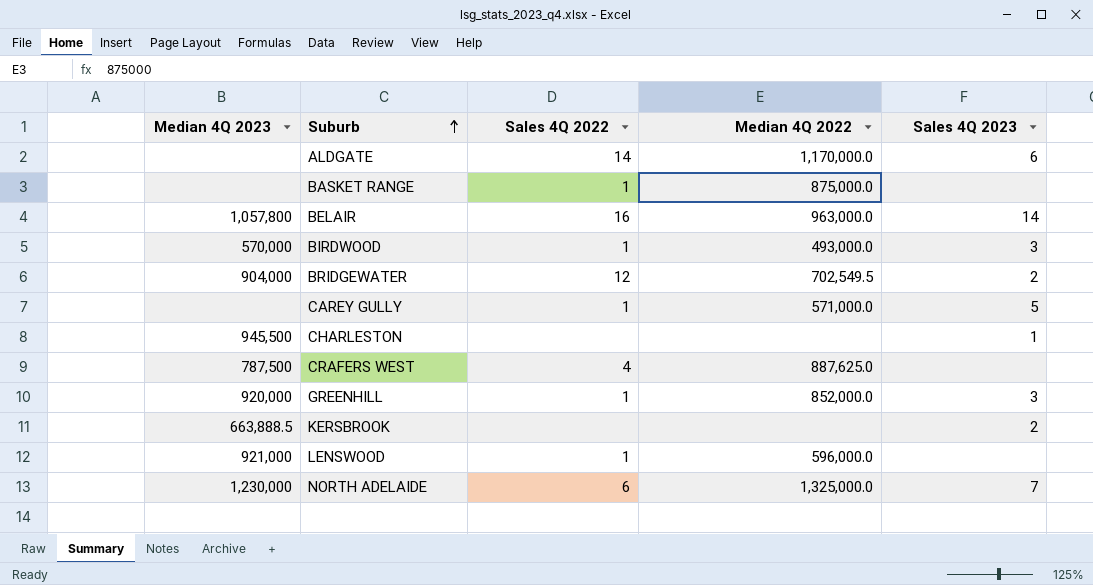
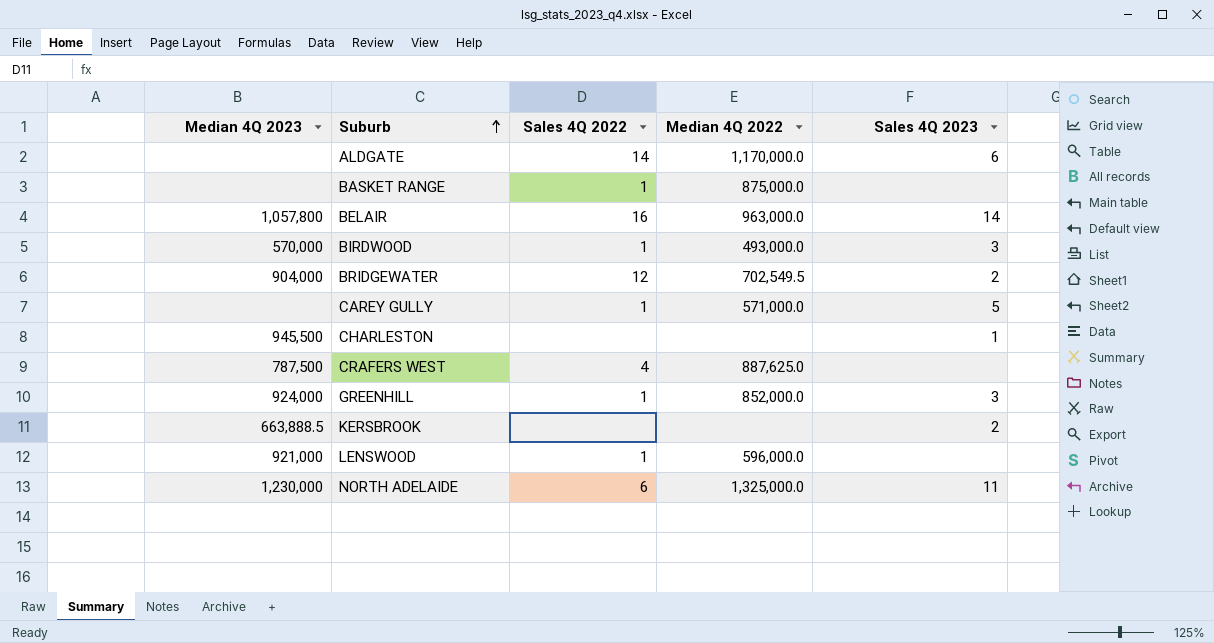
GREENHILL | Median 4Q 2023: 920,000 -> 924,000
NORTH ADELAIDE | Sales 4Q 2023: 7 -> 11

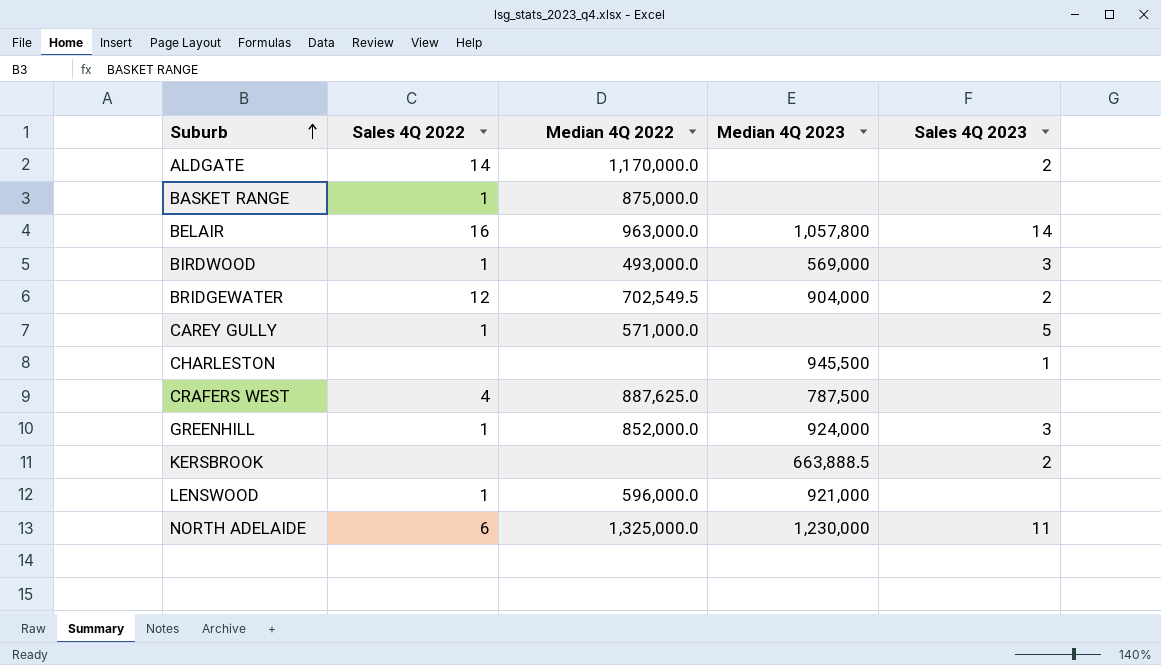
column Median 4Q 2023 | position: 1 -> 4
ALDGATE | Sales 4Q 2023: 6 -> 2
BIRDWOOD | Median 4Q 2023: 570,000 -> 569,000

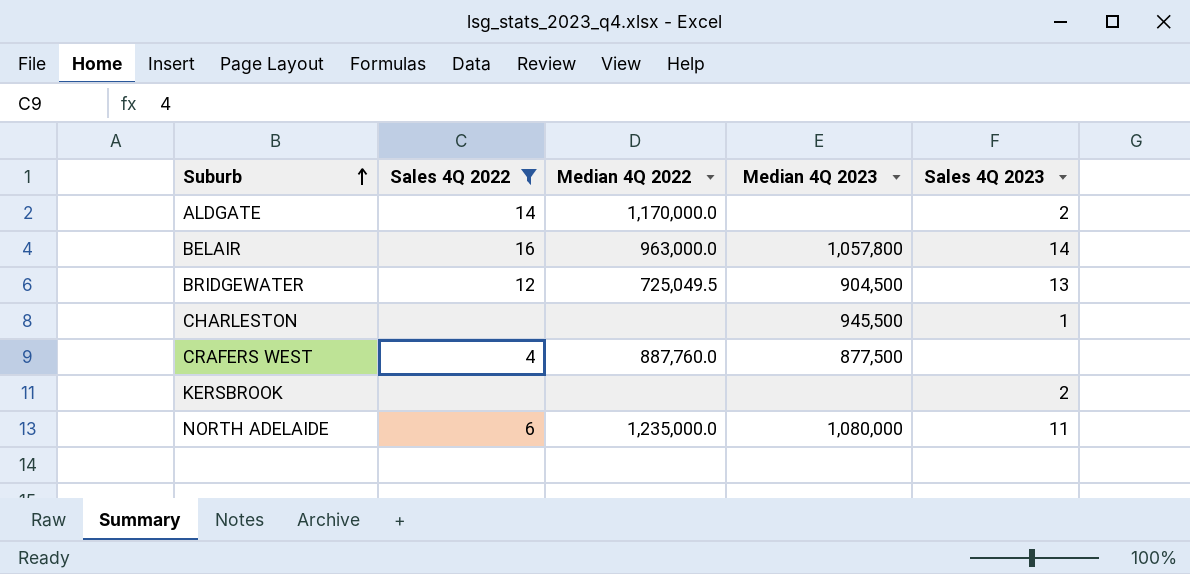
filter: none -> Sales 4Q 2022 != 1
BRIDGEWATER | Median 4Q 2022: 702,549.5 -> 725,049.5
BRIDGEWATER | Median 4Q 2023: 904,000 -> 904,500
BRIDGEWATER | Sales 4Q 2023: 2 -> 13
CRAFERS WEST | Median 4Q 2022: 887,625.0 -> 887,760.0
CRAFERS WEST | Median 4Q 2023: 787,500 -> 877,500
KERSBROOK | Median 4Q 2023: 663,888.5 -> none
NORTH ADELAIDE | Median 4Q 2022: 1,325,000.0 -> 1,235,000.0
NORTH ADELAIDE | Median 4Q 2023: 1,230,000 -> 1,080,000

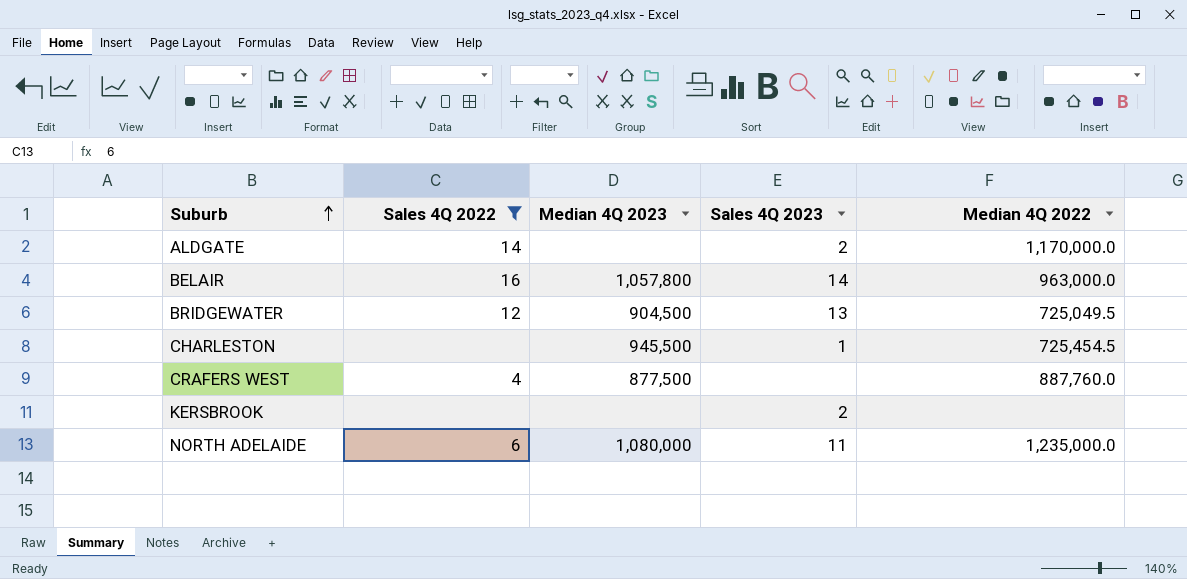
column Median 4Q 2022 | position: 3 -> 5
CHARLESTON | Median 4Q 2022: none -> 725,454.5

